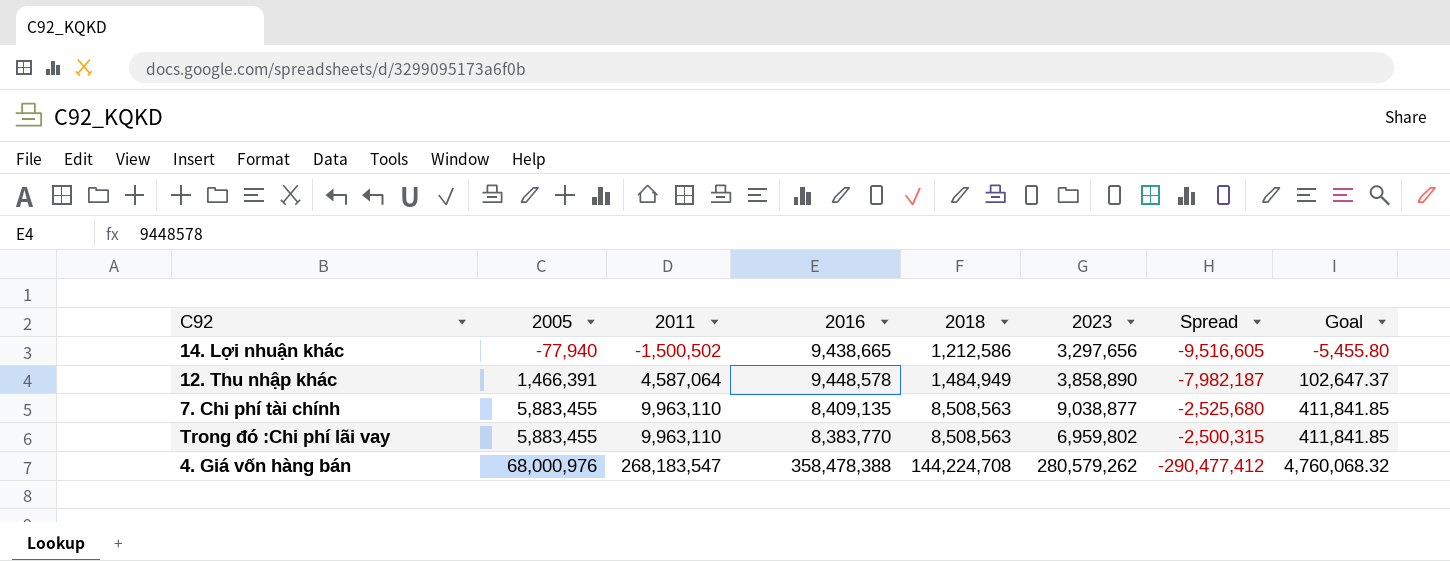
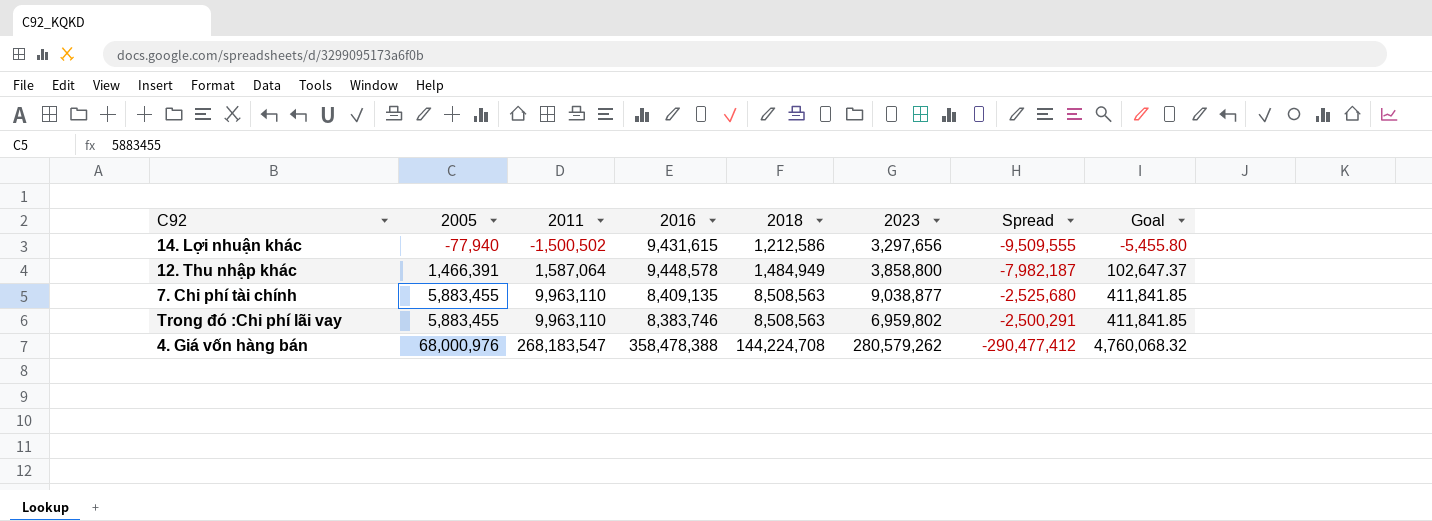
14. Lợi nhuận khác | 2016: 9,438,665 -> 9,431,615
14. Lợi nhuận khác | Spread: -9,516,605 -> -9,509,555
12. Thu nhập khác | 2011: 4,587,064 -> 1,587,064
12. Thu nhập khác | 2023: 3,858,890 -> 3,858,800
Trong đó :Chi phí lãi vay | 2016: 8,383,770 -> 8,383,746
Trong đó :Chi phí lãi vay | Spread: -2,500,315 -> -2,500,291

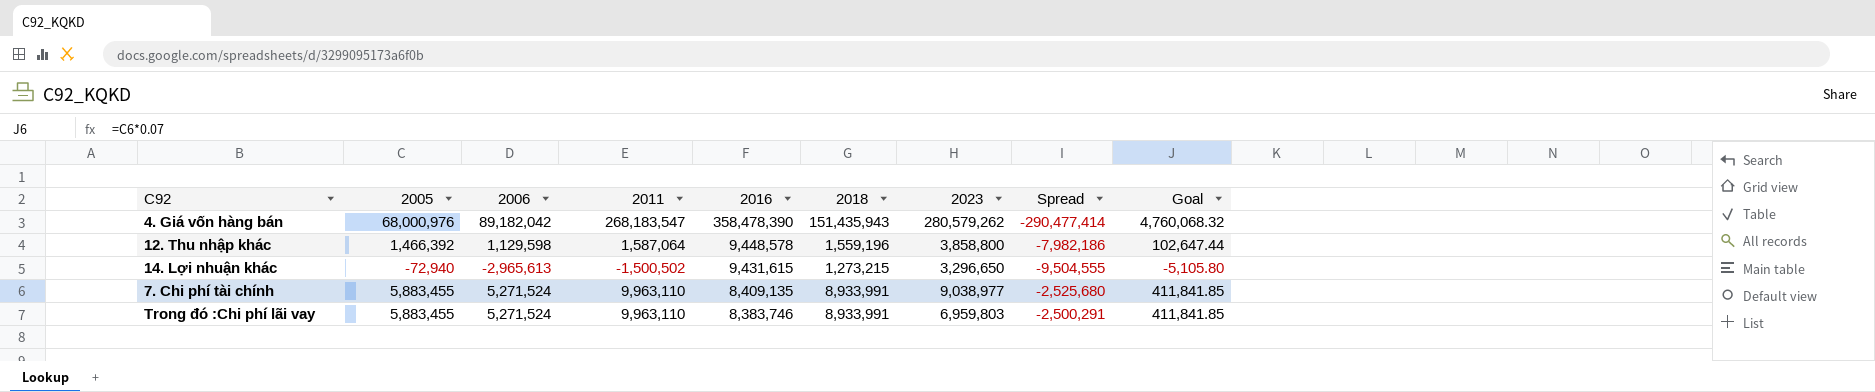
row order: 2005 ascending -> 2016 descending
column 2006 | position: none -> 3
4. Giá vốn hàng bán | 2016: 358,478,388 -> 358,478,390
4. Giá vốn hàng bán | 2018: 144,224,708 -> 151,435,943
4. Giá vốn hàng bán | Spread: -290,477,412 -> -290,477,414
12. Thu nhập khác | 2005: 1,466,391 -> 1,466,392
12. Thu nhập khác | 2018: 1,484,949 -> 1,559,196
12. Thu nhập khác | Spread: -7,982,187 -> -7,982,186
12. Thu nhập khác | Goal: 102,647.37 -> 102,647.44
14. Lợi nhuận khác | 2005: -77,940 -> -72,940
14. Lợi nhuận khác | 2018: 1,212,586 -> 1,273,215
14. Lợi nhuận khác | 2023: 3,297,656 -> 3,296,650
14. Lợi nhuận khác | Spread: -9,509,555 -> -9,504,555
14. Lợi nhuận khác | Goal: -5,455.80 -> -5,105.80
7. Chi phí tài chính | 2018: 8,508,563 -> 8,933,991
7. Chi phí tài chính | 2023: 9,038,877 -> 9,038,977
Trong đó :Chi phí lãi vay | 2018: 8,508,563 -> 8,933,991
Trong đó :Chi phí lãi vay | 2023: 6,959,802 -> 6,959,803

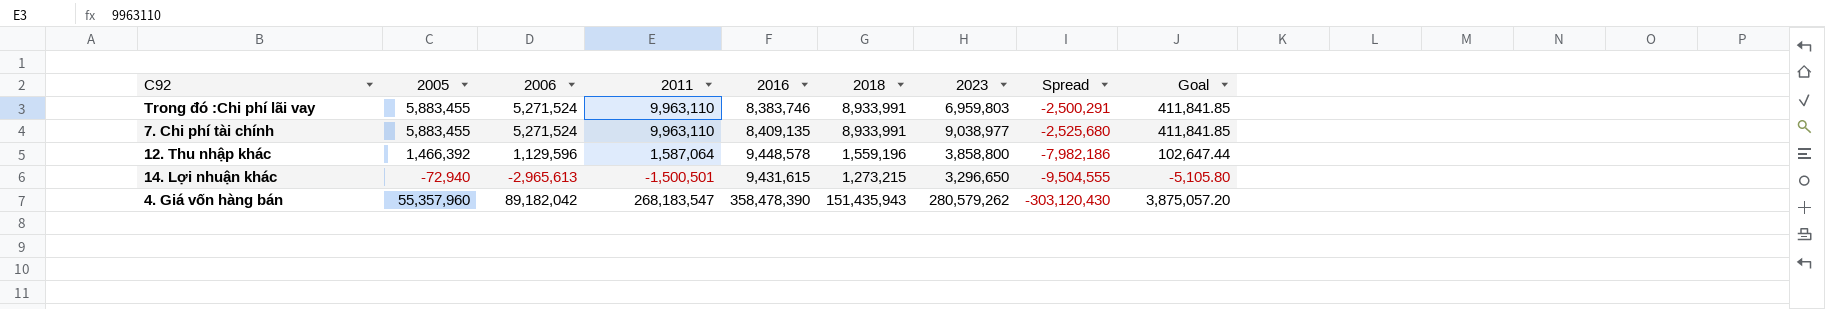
row order: 2016 descending -> Spread descending
12. Thu nhập khác | 2006: 1,129,598 -> 1,129,596
14. Lợi nhuận khác | 2011: -1,500,502 -> -1,500,501
4. Giá vốn hàng bán | 2005: 68,000,976 -> 55,357,960
4. Giá vốn hàng bán | Spread: -290,477,414 -> -303,120,430
4. Giá vốn hàng bán | Goal: 4,760,068.32 -> 3,875,057.20

